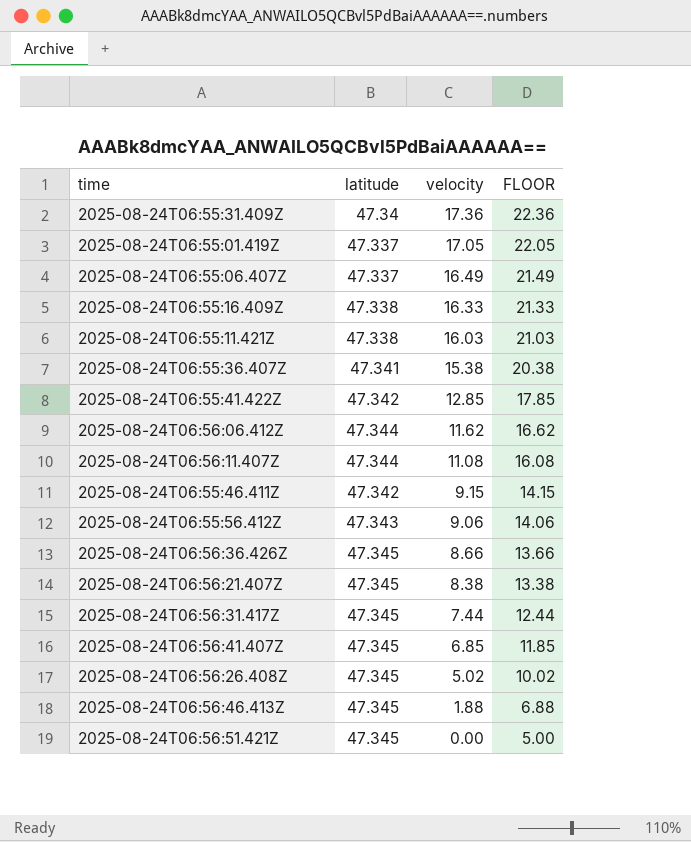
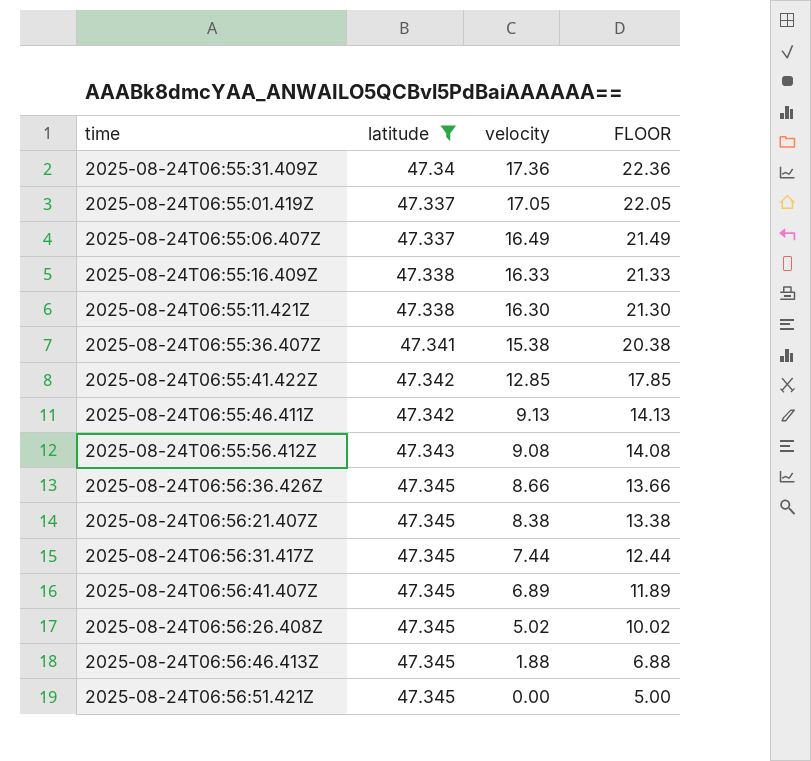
filter: none -> latitude != 47.344
2025-08-24T06:55:11.421Z | velocity: 16.03 -> 16.30
2025-08-24T06:55:11.421Z | FLOOR: 21.03 -> 21.30
2025-08-24T06:55:46.411Z | velocity: 9.15 -> 9.13
2025-08-24T06:55:46.411Z | FLOOR: 14.15 -> 14.13
2025-08-24T06:55:56.412Z | velocity: 9.06 -> 9.08
2025-08-24T06:55:56.412Z | FLOOR: 14.06 -> 14.08
2025-08-24T06:56:41.407Z | velocity: 6.85 -> 6.89
2025-08-24T06:56:41.407Z | FLOOR: 11.85 -> 11.89

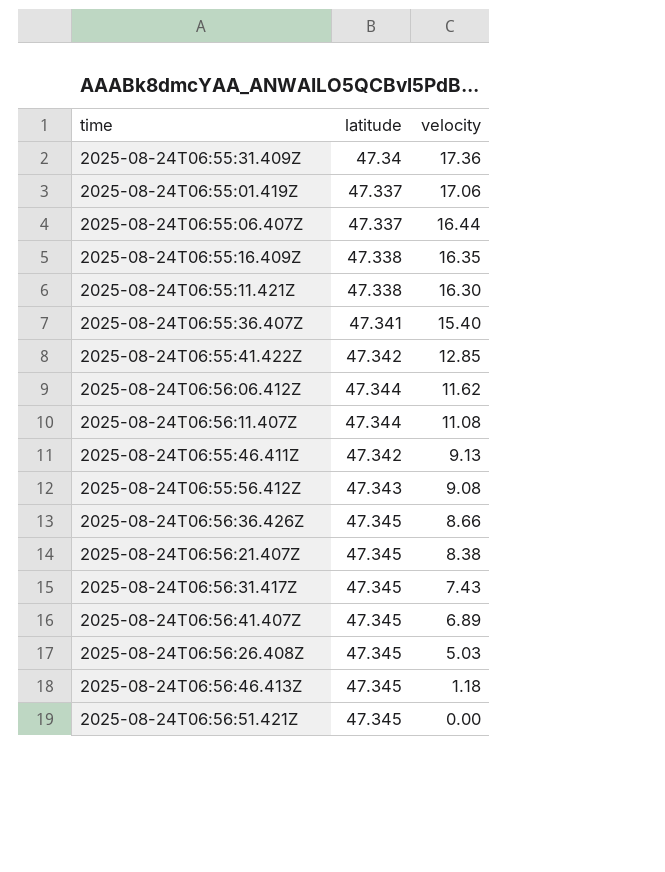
filter: latitude != 47.344 -> none
column FLOOR | formula: [velocity] + 5 -> none
2025-08-24T06:55:01.419Z | velocity: 17.05 -> 17.06
2025-08-24T06:55:06.407Z | velocity: 16.49 -> 16.44
2025-08-24T06:55:16.409Z | velocity: 16.33 -> 16.35
2025-08-24T06:55:36.407Z | velocity: 15.38 -> 15.40
2025-08-24T06:56:31.417Z | velocity: 7.44 -> 7.43
2025-08-24T06:56:26.408Z | velocity: 5.02 -> 5.03
2025-08-24T06:56:46.413Z | velocity: 1.88 -> 1.18

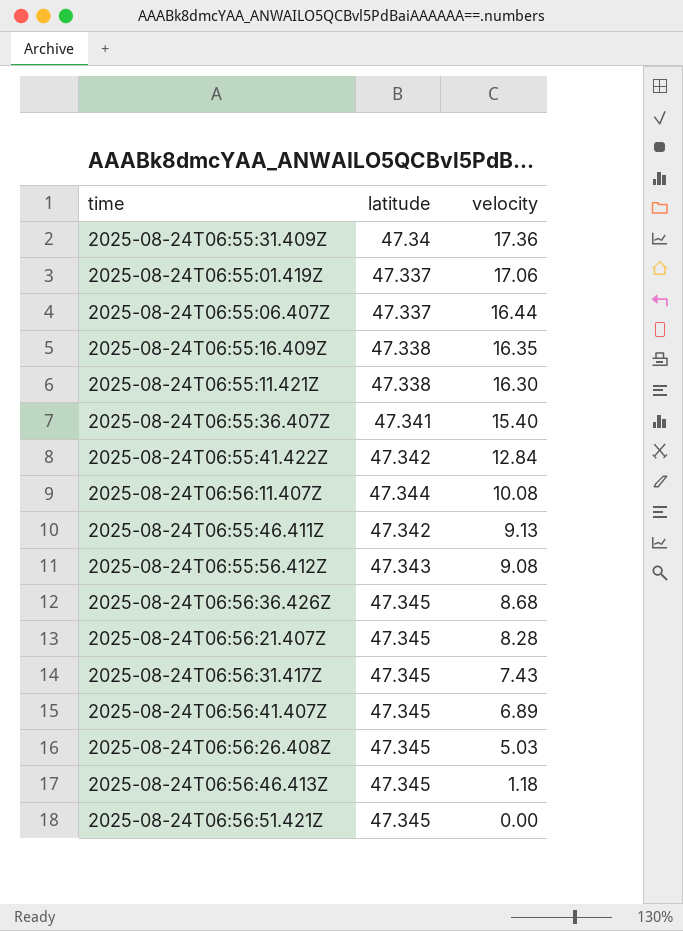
row 2025-08-24T06:56:06.412Z: 47.344 | 11.62 -> none
2025-08-24T06:55:41.422Z | velocity: 12.85 -> 12.84
2025-08-24T06:56:11.407Z | velocity: 11.08 -> 10.08
2025-08-24T06:56:36.426Z | velocity: 8.66 -> 8.68
2025-08-24T06:56:21.407Z | velocity: 8.38 -> 8.28

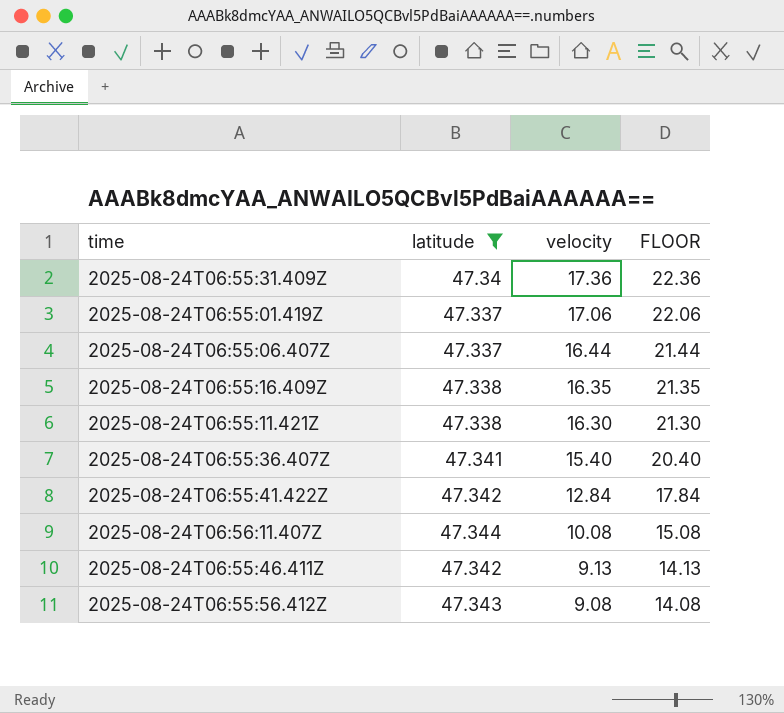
filter: none -> latitude != 47.345
column FLOOR | formula: none -> [velocity] + 5

